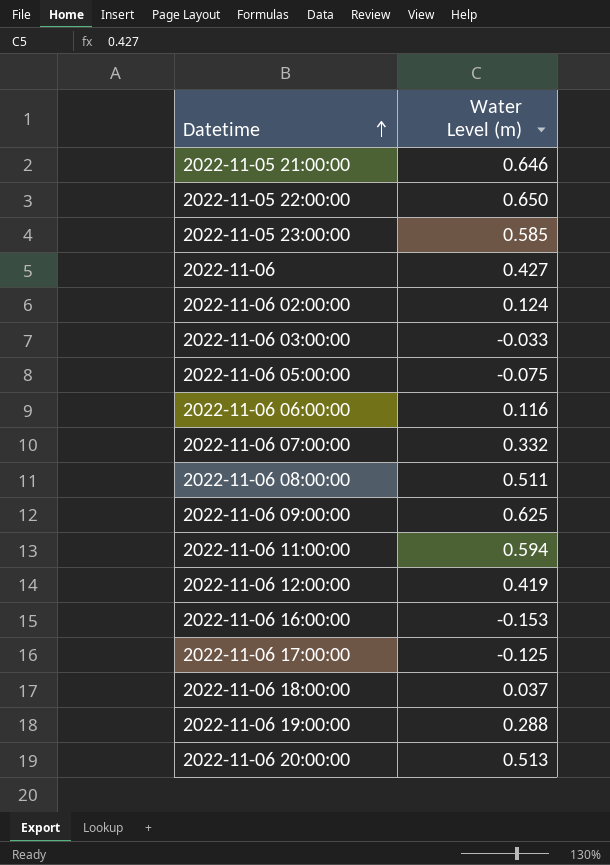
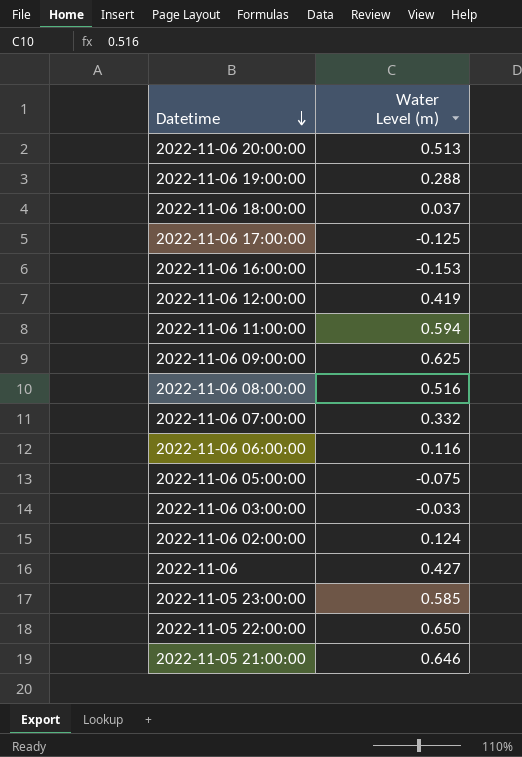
row order: Datetime ascending -> Datetime descending
2022-11-06 08:00:00 | Water Level (m): 0.511 -> 0.516

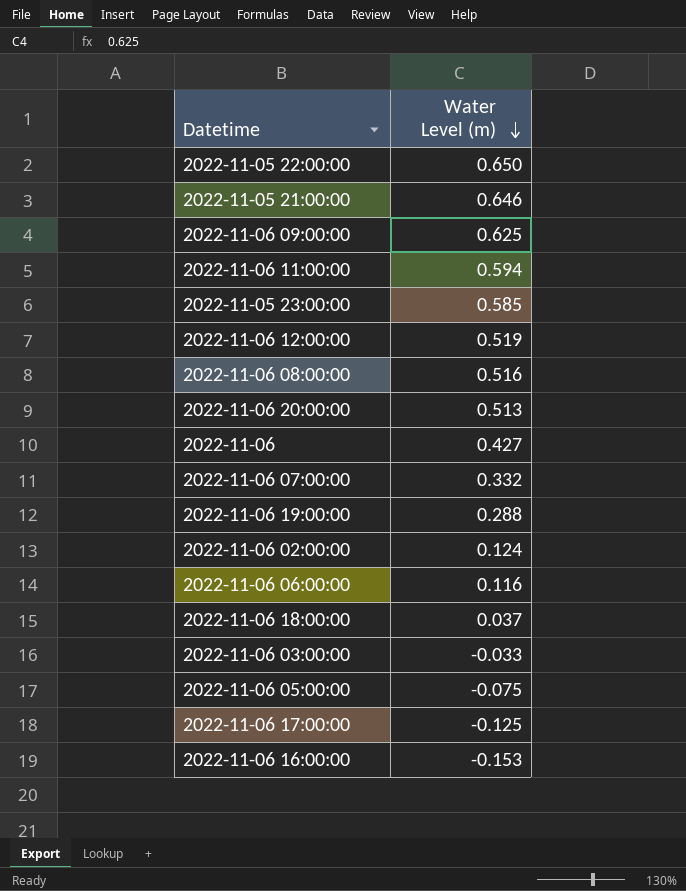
row order: Datetime descending -> Water Level (m) descending
2022-11-06 12:00:00 | Water Level (m): 0.419 -> 0.519

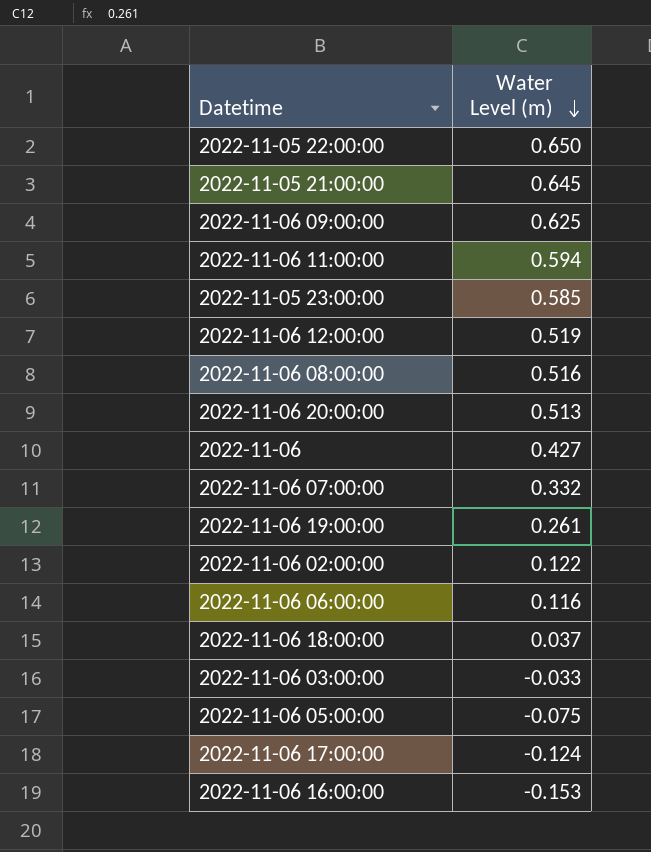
2022-11-05 21:00:00 | Water Level (m): 0.646 -> 0.645
2022-11-06 19:00:00 | Water Level (m): 0.288 -> 0.261
2022-11-06 02:00:00 | Water Level (m): 0.124 -> 0.122
2022-11-06 17:00:00 | Water Level (m): -0.125 -> -0.124

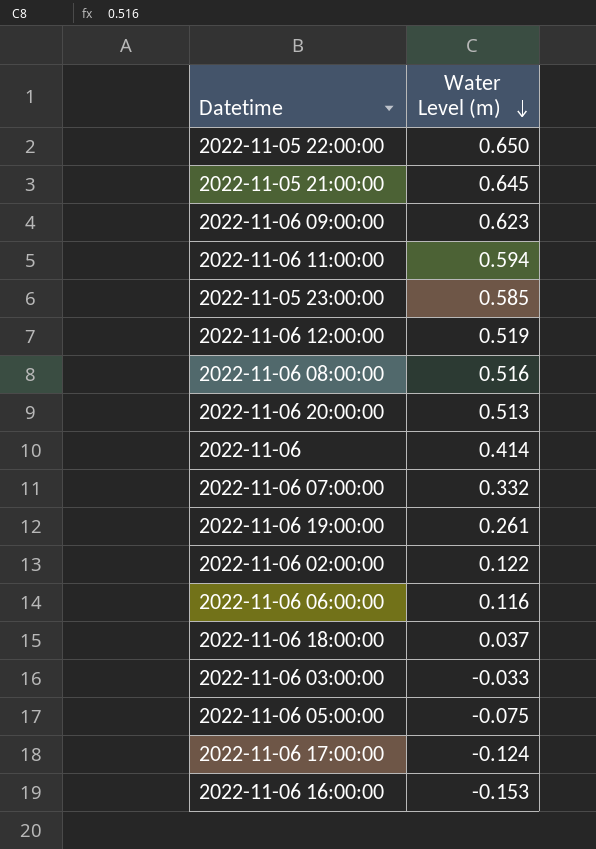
2022-11-06 09:00:00 | Water Level (m): 0.625 -> 0.623
2022-11-06 | Water Level (m): 0.427 -> 0.414

